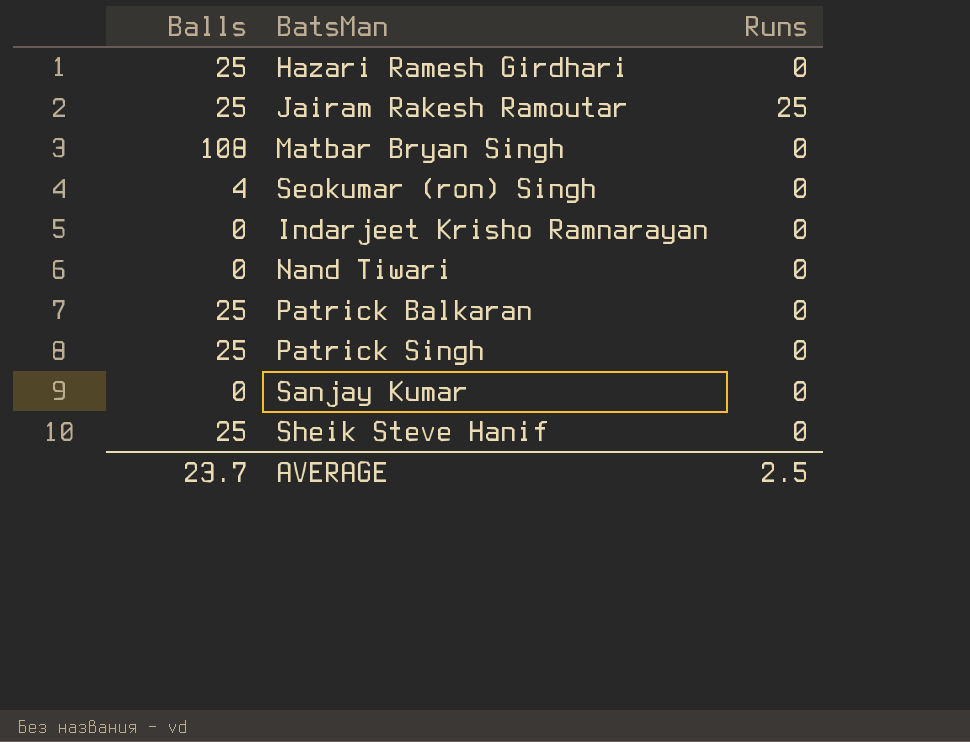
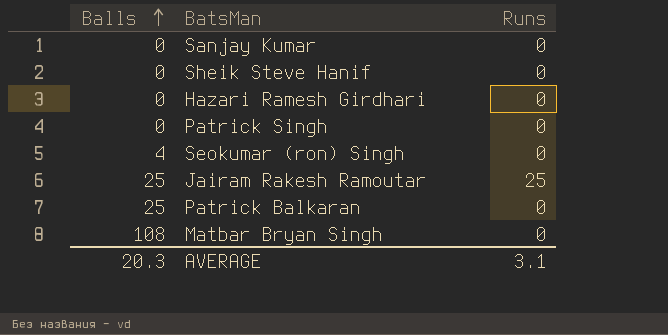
row order: none -> Balls ascending
row Indarjeet Krisho Ramnarayan: 0 | 0 -> none
row Nand Tiwari: 0 | 0 -> none
Sheik Steve Hanif | Balls: 25 -> 0
Hazari Ramesh Girdhari | Balls: 25 -> 0
Patrick Singh | Balls: 25 -> 0
AVERAGE | Balls: 23.7 -> 20.3
AVERAGE | Runs: 2.5 -> 3.1

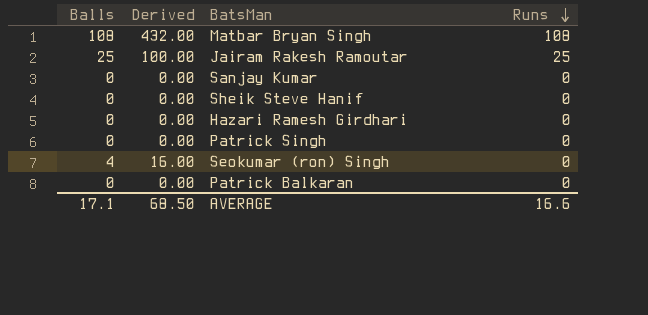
row order: Balls ascending -> Runs descending
column Derived | formula: none -> [Balls] * 4
Matbar Bryan Singh | Runs: 0 -> 108
Patrick Balkaran | Balls: 25 -> 0
AVERAGE | Balls: 20.3 -> 17.1
AVERAGE | Runs: 3.1 -> 16.6

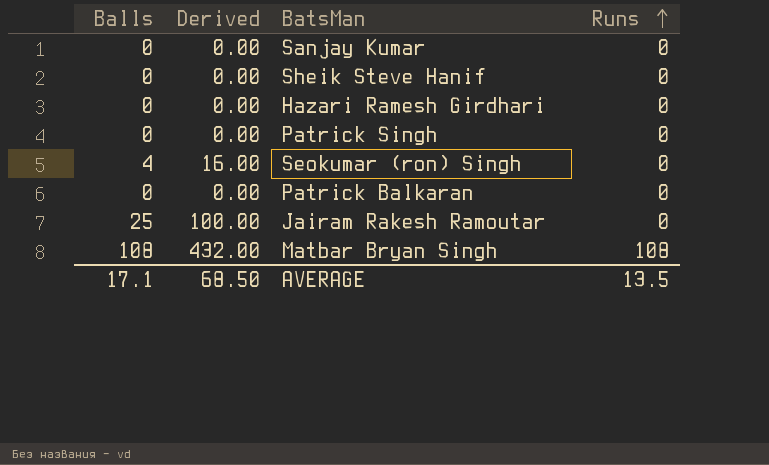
row order: Runs descending -> Runs ascending
Jairam Rakesh Ramoutar | Runs: 25 -> 0
AVERAGE | Runs: 16.6 -> 13.5

